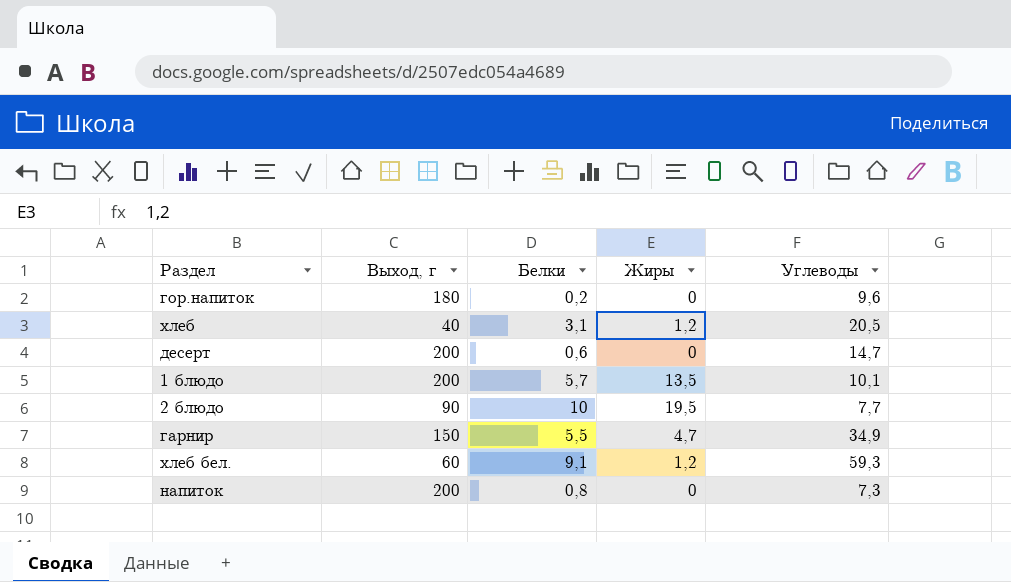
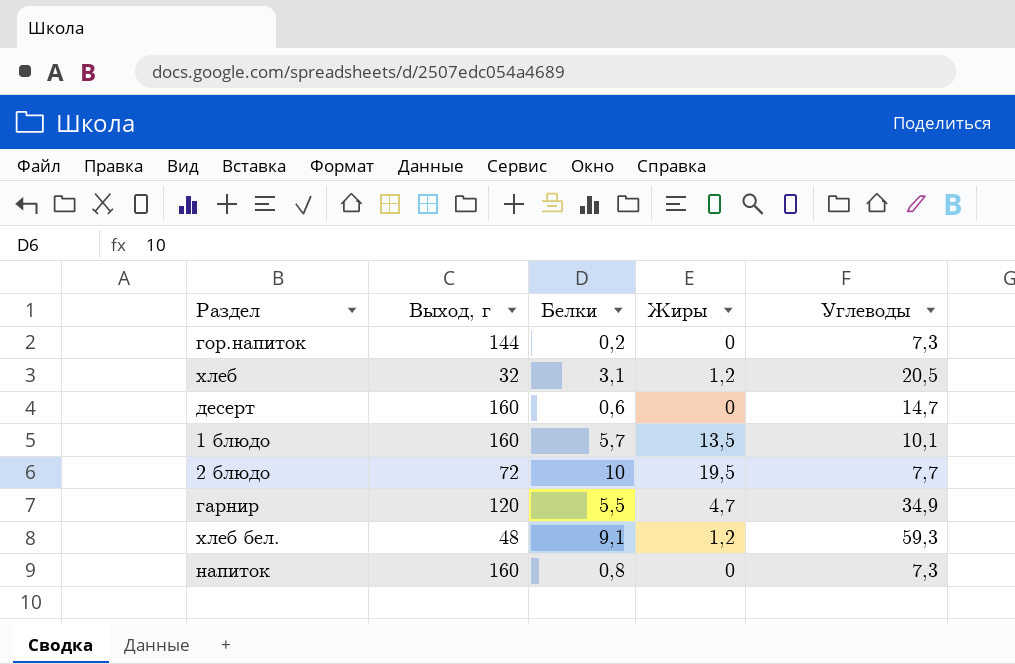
гор.напиток | Выход, г: 180 -> 144
гор.напиток | Углеводы: 9,6 -> 7,3
хлеб | Выход, г: 40 -> 32
десерт | Выход, г: 200 -> 160
1 блюдо | Выход, г: 200 -> 160
2 блюдо | Выход, г: 90 -> 72
гарнир | Выход, г: 150 -> 120
хлеб бел. | Выход, г: 60 -> 48
напиток | Выход, г: 200 -> 160

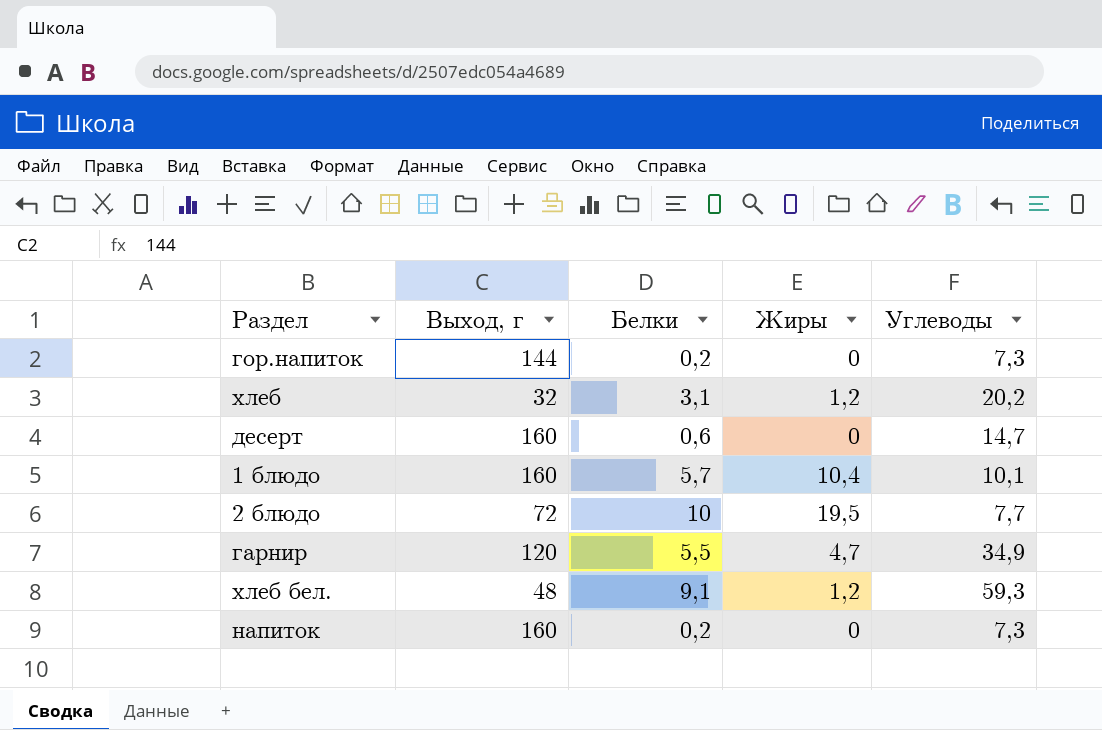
хлеб | Углеводы: 20,5 -> 20,2
1 блюдо | Жиры: 13,5 -> 10,4
напиток | Белки: 0,8 -> 0,2

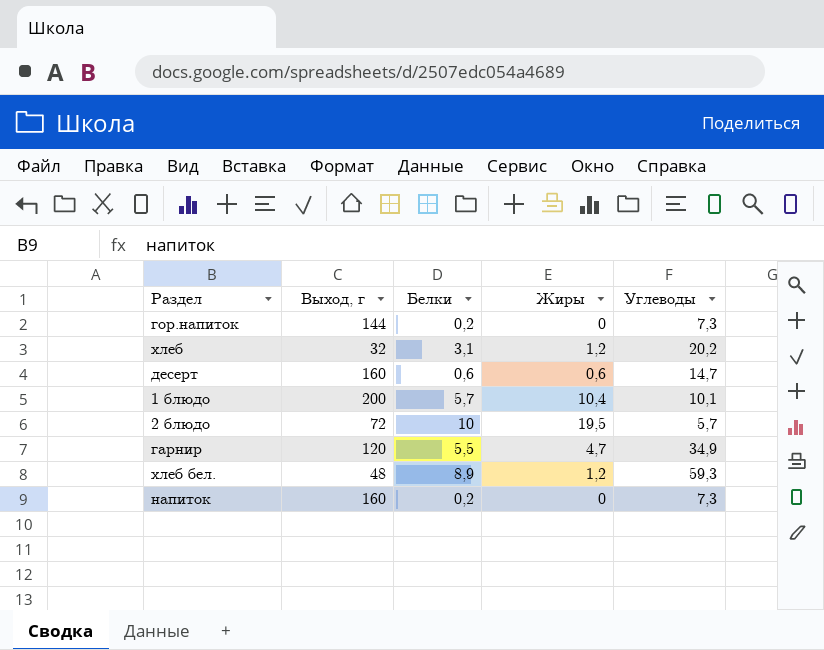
десерт | Жиры: 0 -> 0,6
1 блюдо | Выход, г: 160 -> 200
2 блюдо | Углеводы: 7,7 -> 5,7
хлеб бел. | Белки: 9,1 -> 8,9

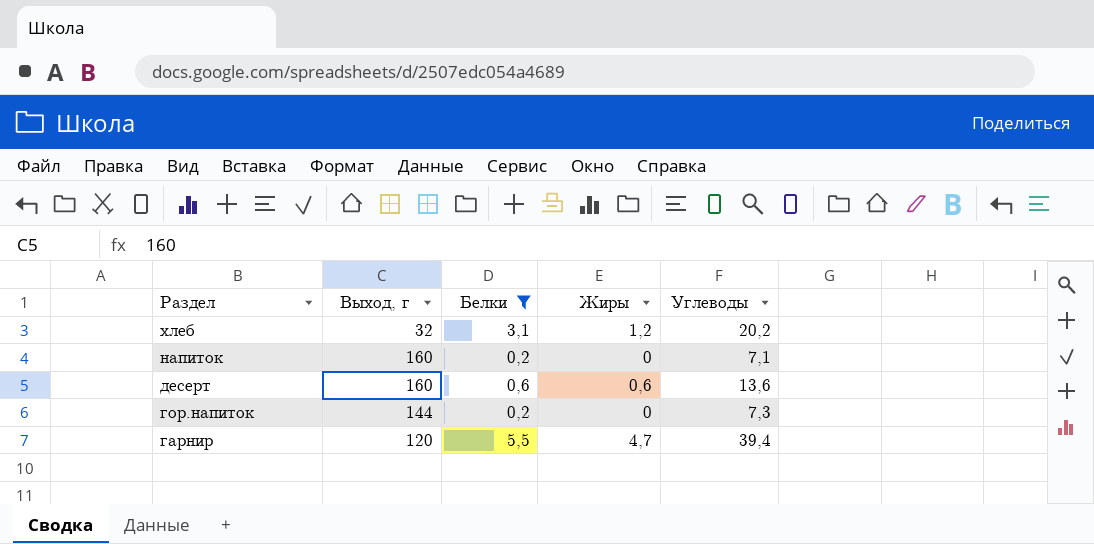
filter: none -> Белки <= 5,5
row order: none -> Раздел descending
напиток | Углеводы: 7,3 -> 7,1
десерт | Углеводы: 14,7 -> 13,6
гарнир | Углеводы: 34,9 -> 39,4

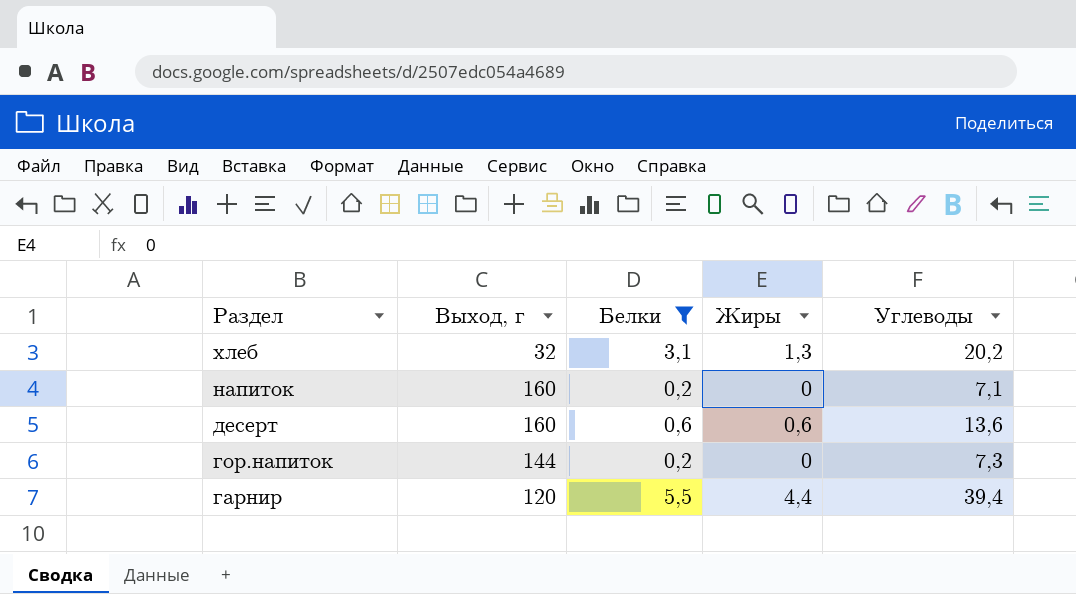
хлеб | Жиры: 1,2 -> 1,3
гарнир | Жиры: 4,7 -> 4,4

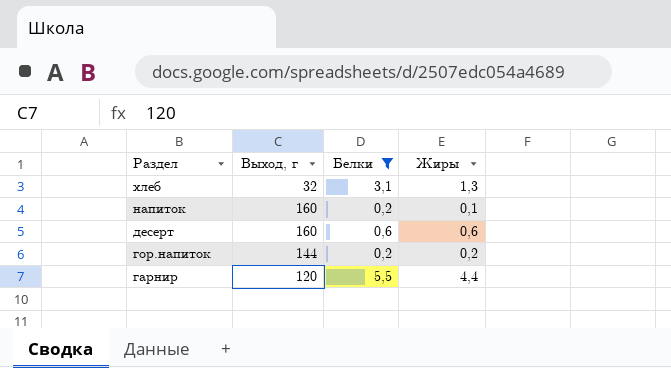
column Углеводы | position: 5 -> none
напиток | Жиры: 0 -> 0,1
гор.напиток | Жиры: 0 -> 0,2

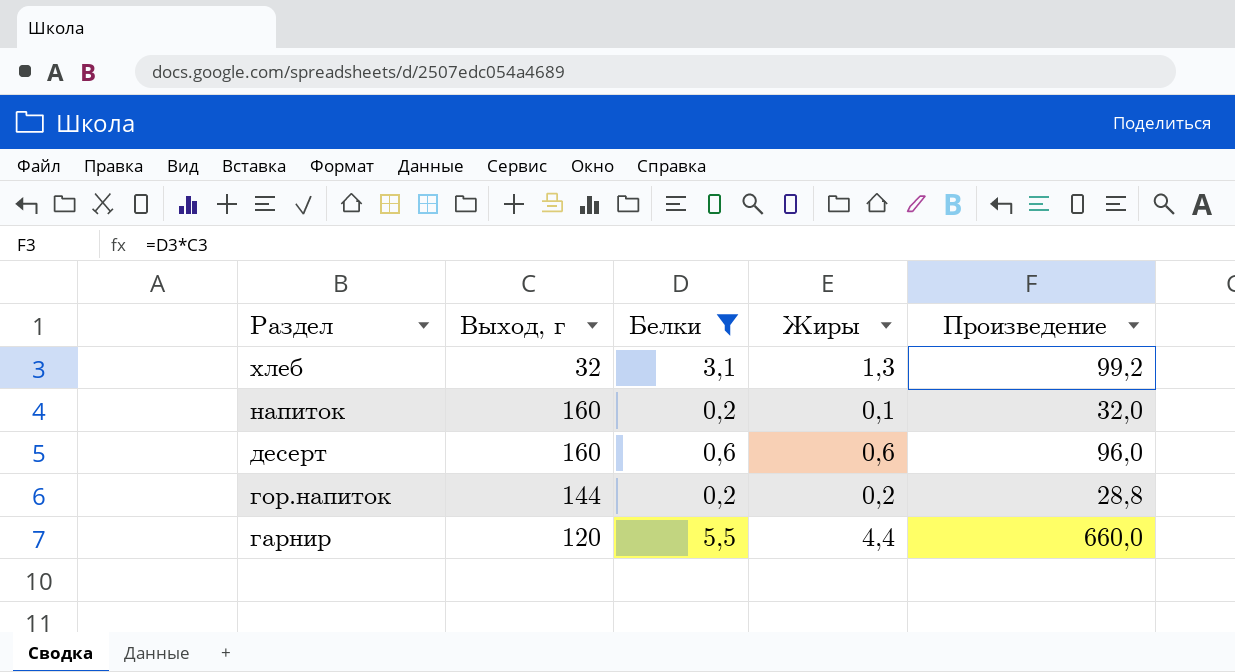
column Произведение | formula: none -> [Выход, г] * [Белки]

